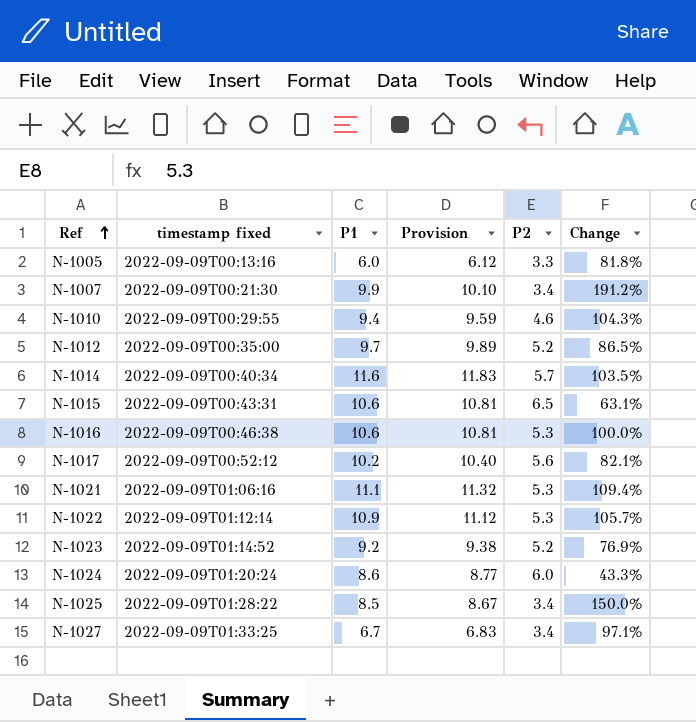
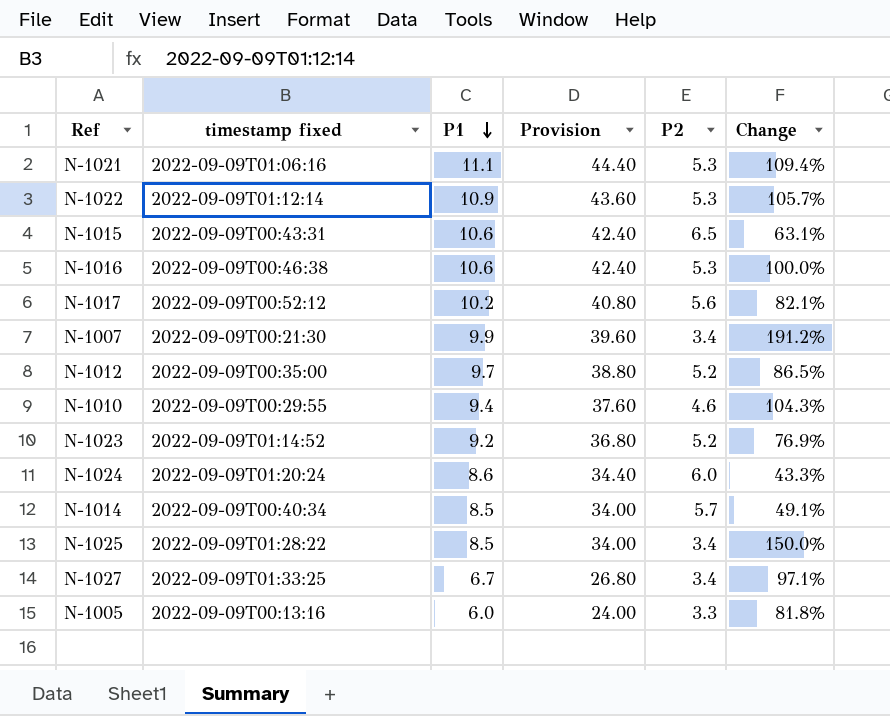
row order: Ref ascending -> P1 descending
column Provision | formula: [P1] * 1.02 -> [P1] * 4
N-1014 | P1: 11.6 -> 8.5
N-1014 | Change: 103.5% -> 49.1%

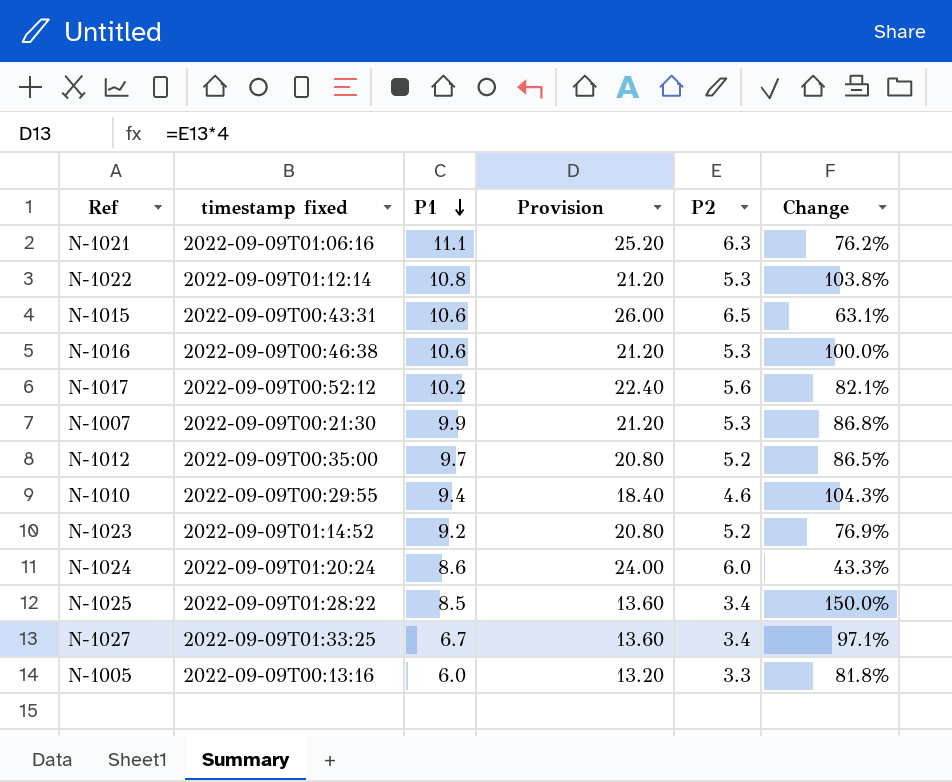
column Provision | formula: [P1] * 4 -> [P2] * 4
row N-1014: 2022-09-09T00:40:34 | 8.5 | 34.00 | 5.7 | 49.1% -> none
N-1021 | P2: 5.3 -> 6.3
N-1021 | Change: 109.4% -> 76.2%
N-1022 | P1: 10.9 -> 10.8
N-1022 | Change: 105.7% -> 103.8%
N-1007 | P2: 3.4 -> 5.3
N-1007 | Change: 191.2% -> 86.8%

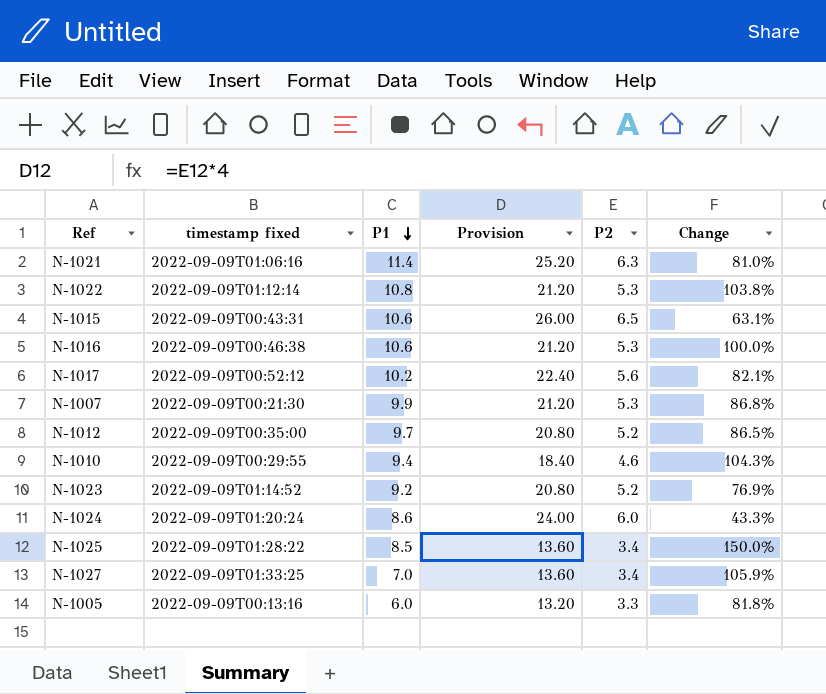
N-1021 | P1: 11.1 -> 11.4
N-1021 | Change: 76.2% -> 81.0%
N-1027 | P1: 6.7 -> 7.0
N-1027 | Change: 97.1% -> 105.9%

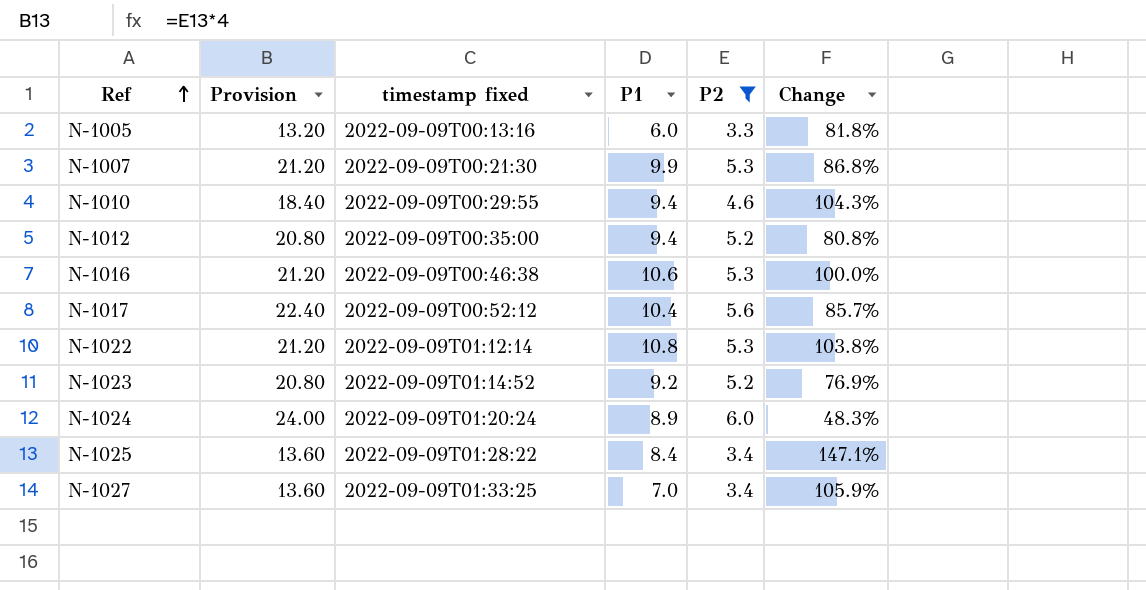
filter: none -> P2 <= 6.0
row order: P1 descending -> Ref ascending
column Provision | position: 4 -> 2
N-1012 | P1: 9.7 -> 9.4
N-1012 | Change: 86.5% -> 80.8%
N-1017 | P1: 10.2 -> 10.4
N-1017 | Change: 82.1% -> 85.7%
N-1024 | P1: 8.6 -> 8.9
N-1024 | Change: 43.3% -> 48.3%
N-1025 | P1: 8.5 -> 8.4
N-1025 | Change: 150.0% -> 147.1%

